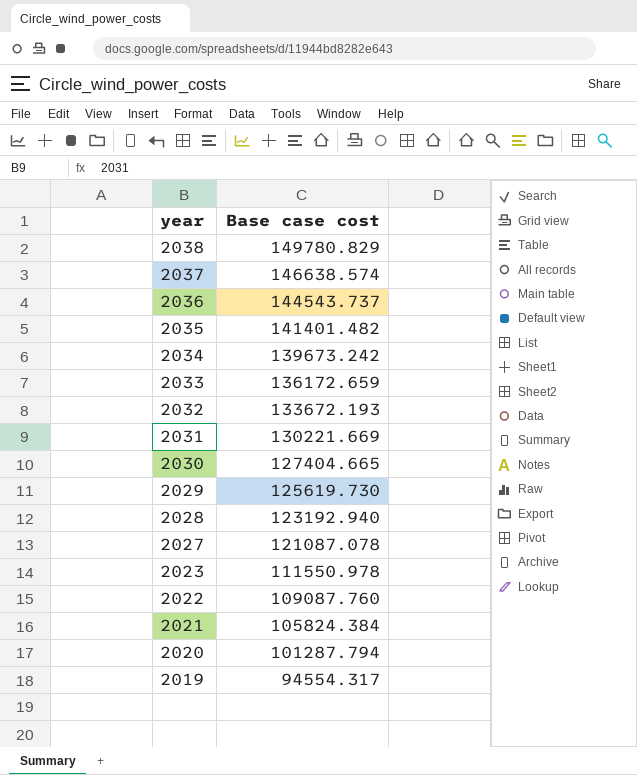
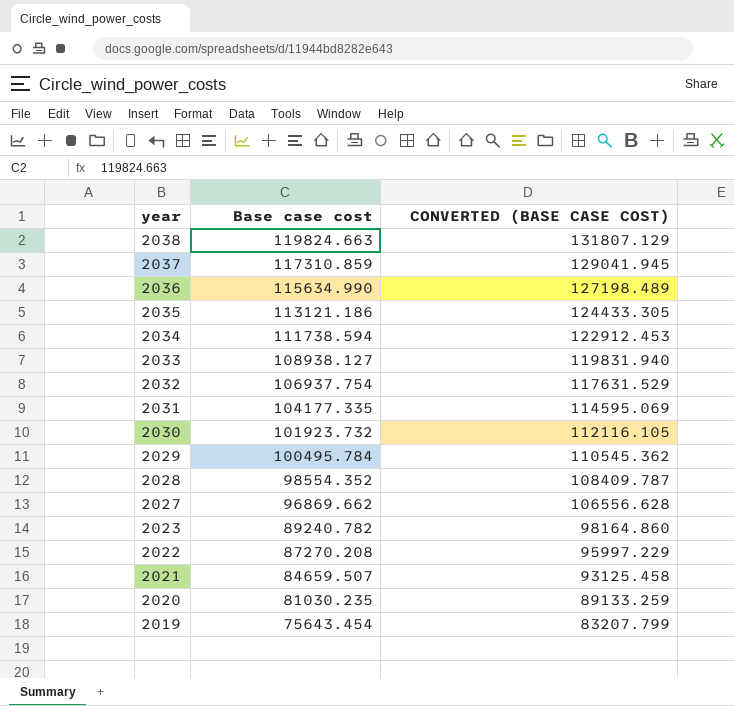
column CONVERTED (BASE CASE COST) | formula: none -> [Base case cost] * 1.1
2038 | Base case cost: 149780.829 -> 119824.663
2037 | Base case cost: 146638.574 -> 117310.859
2036 | Base case cost: 144543.737 -> 115634.990
2035 | Base case cost: 141401.482 -> 113121.186
2034 | Base case cost: 139673.242 -> 111738.594
2033 | Base case cost: 136172.659 -> 108938.127
2032 | Base case cost: 133672.193 -> 106937.754
2031 | Base case cost: 130221.669 -> 104177.335
2030 | Base case cost: 127404.665 -> 101923.732
2029 | Base case cost: 125619.730 -> 100495.784
2028 | Base case cost: 123192.940 -> 98554.352
2027 | Base case cost: 121087.078 -> 96869.662
2023 | Base case cost: 111550.978 -> 89240.782
2022 | Base case cost: 109087.760 -> 87270.208
2021 | Base case cost: 105824.384 -> 84659.507
2020 | Base case cost: 101287.794 -> 81030.235
2019 | Base case cost: 94554.317 -> 75643.454

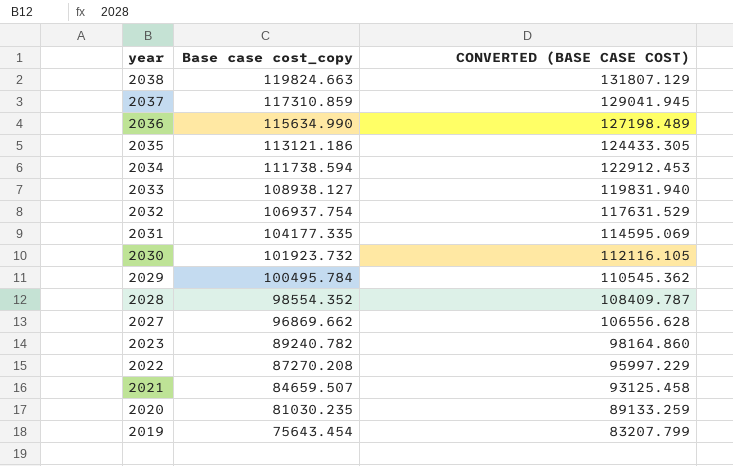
column name: Base case cost -> Base case cost_copy

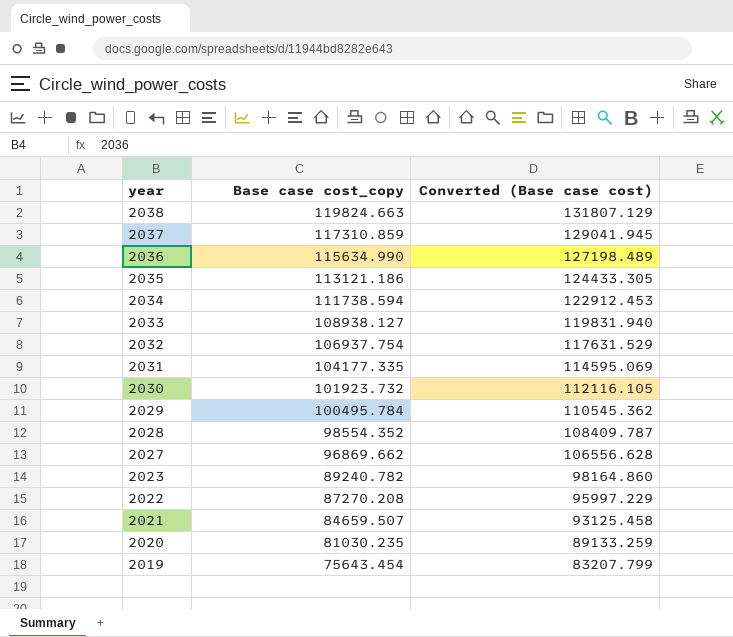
column name: CONVERTED (BASE CASE COST) -> Converted (Base case cost)

